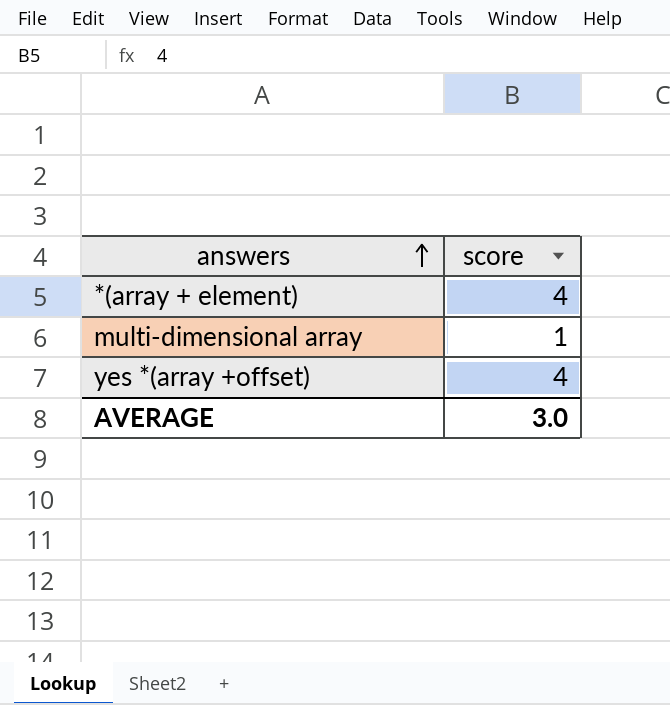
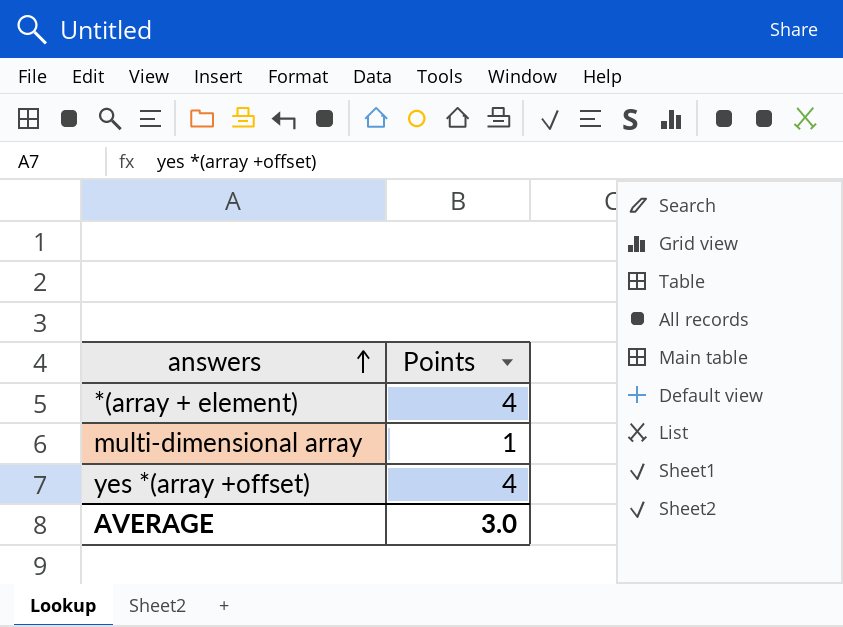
column name: score -> Points

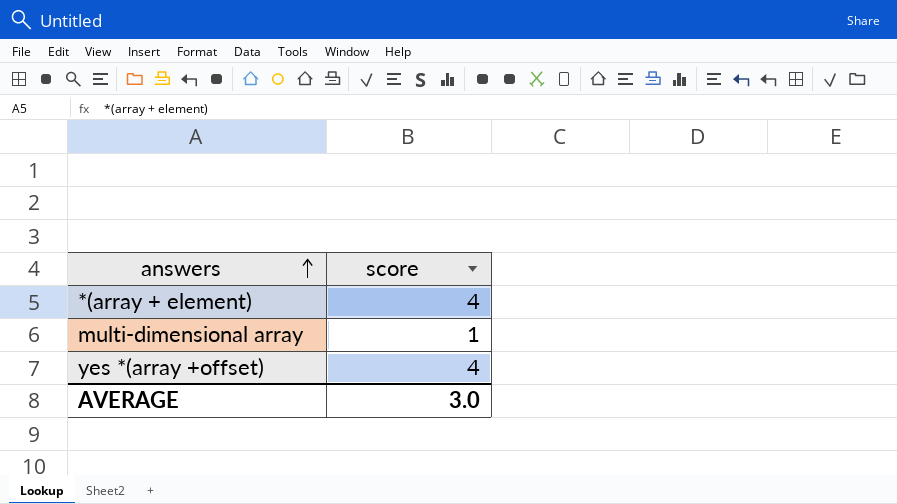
column name: Points -> score

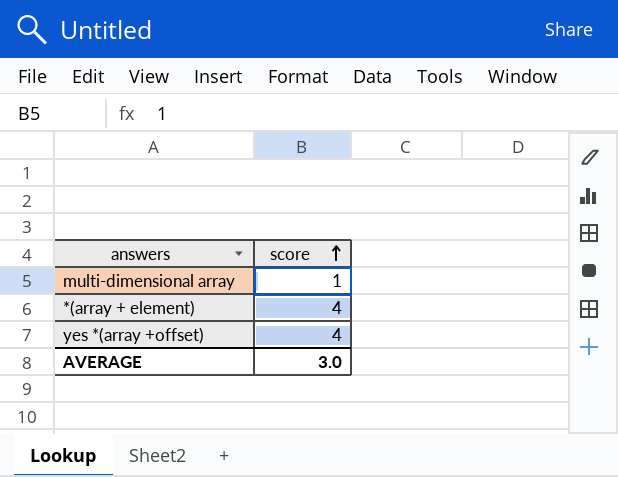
row order: answers ascending -> score ascending

